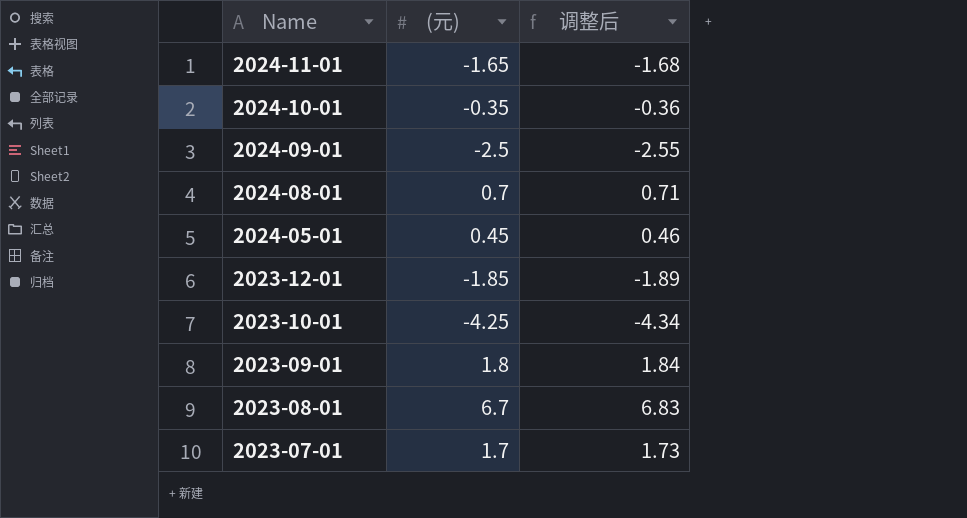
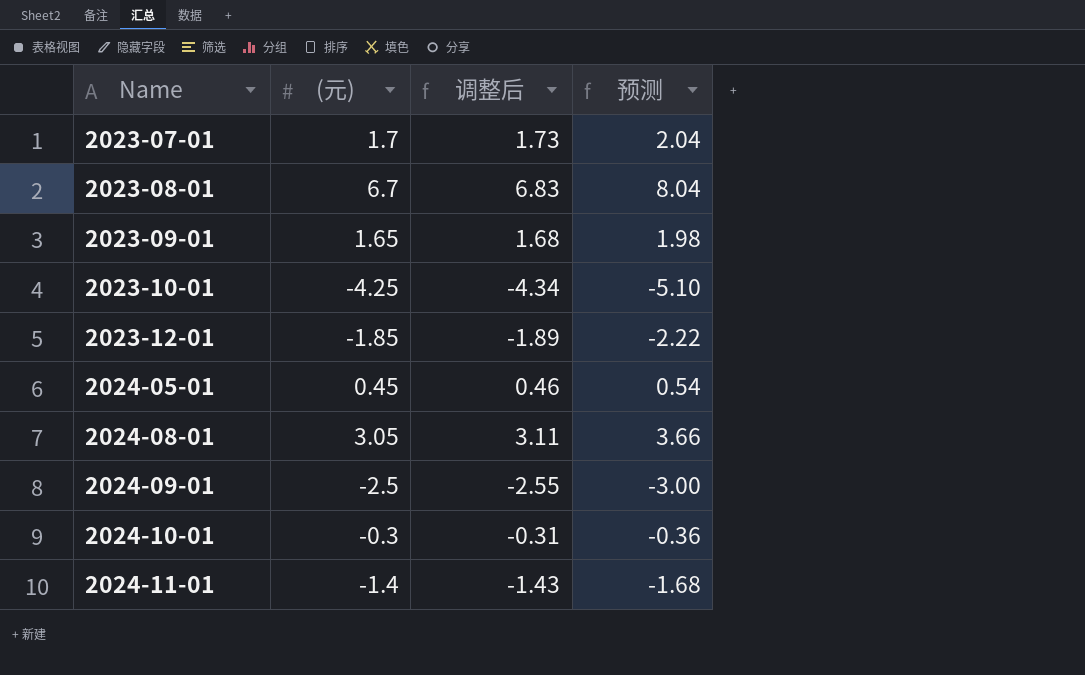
row order: Name descending -> Name ascending
column 预测 | formula: none -> [(元)] * 1.2
2023-09-01 | (元): 1.8 -> 1.65
2023-09-01 | 调整后: 1.84 -> 1.68
2024-08-01 | (元): 0.7 -> 3.05
2024-08-01 | 调整后: 0.71 -> 3.11
2024-10-01 | (元): -0.35 -> -0.3
2024-10-01 | 调整后: -0.36 -> -0.31
2024-11-01 | (元): -1.65 -> -1.4
2024-11-01 | 调整后: -1.68 -> -1.43

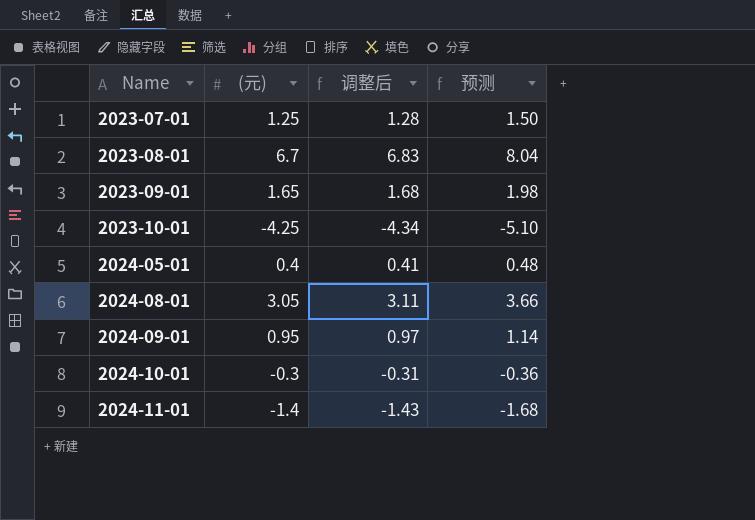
row 2023-12-01: -1.85 | -1.89 | -2.22 -> none
2023-07-01 | (元): 1.7 -> 1.25
2023-07-01 | 调整后: 1.73 -> 1.28
2023-07-01 | 预测: 2.04 -> 1.50
2024-05-01 | (元): 0.45 -> 0.4
2024-05-01 | 调整后: 0.46 -> 0.41
2024-05-01 | 预测: 0.54 -> 0.48
2024-09-01 | (元): -2.5 -> 0.95
2024-09-01 | 调整后: -2.55 -> 0.97
2024-09-01 | 预测: -3.00 -> 1.14

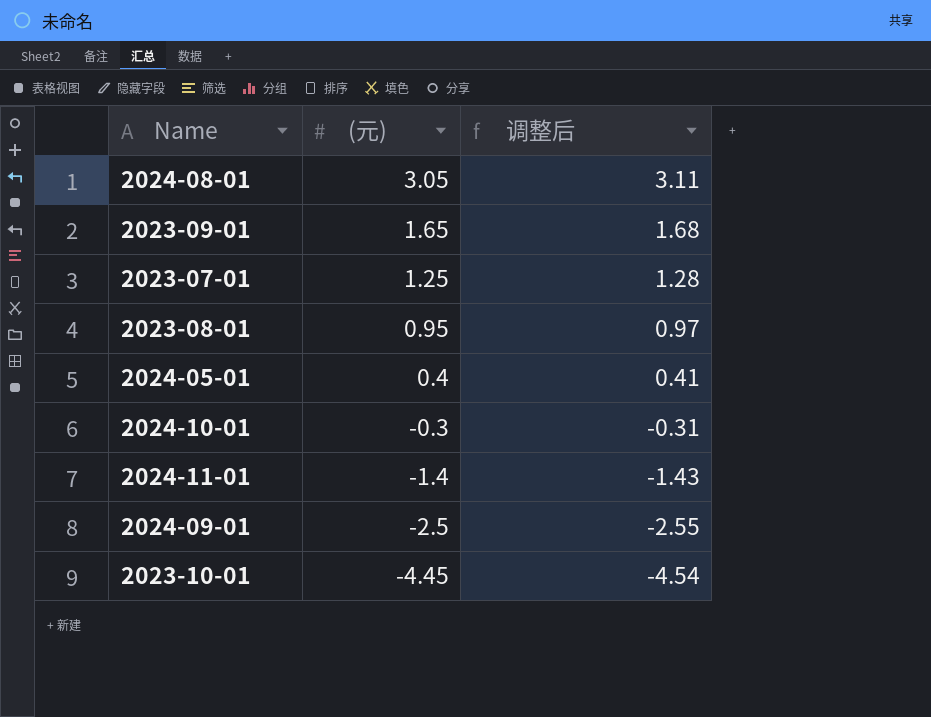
row order: Name ascending -> (元) descending
column 预测 | formula: [(元)] * 1.2 -> none
2023-08-01 | (元): 6.7 -> 0.95
2023-08-01 | 调整后: 6.83 -> 0.97
2024-09-01 | (元): 0.95 -> -2.5
2024-09-01 | 调整后: 0.97 -> -2.55
2023-10-01 | (元): -4.25 -> -4.45
2023-10-01 | 调整后: -4.34 -> -4.54

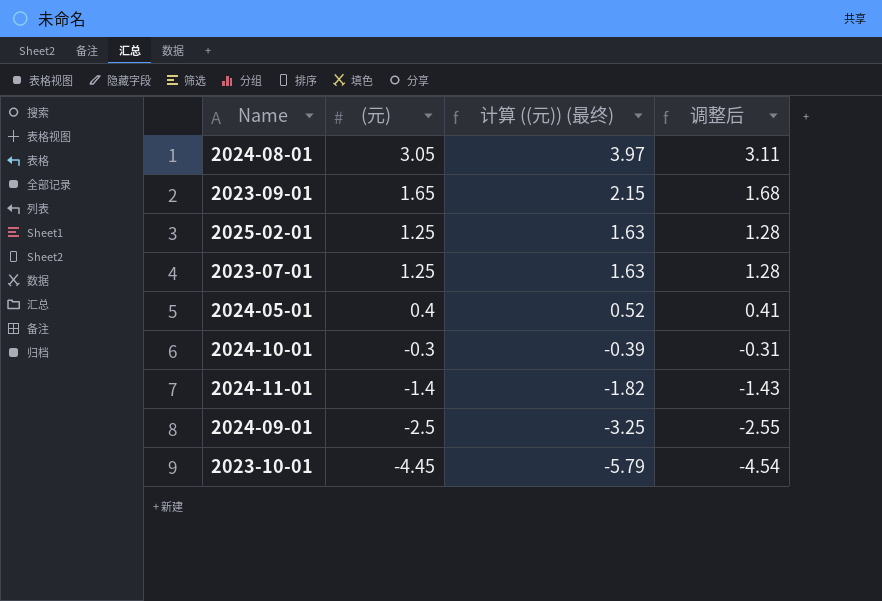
column 计算 ((元)) (最终) | formula: none -> [(元)] * 1.3
row 2023-08-01: 0.95 | 0.97 -> none
row 2025-02-01: none -> 1.25 | 1.63 | 1.28

